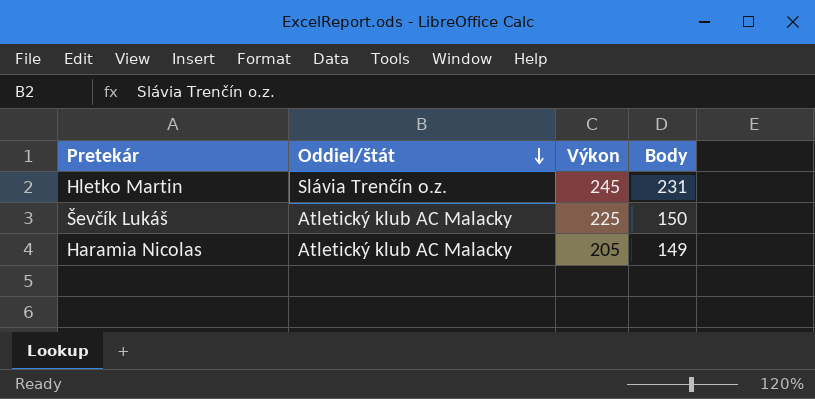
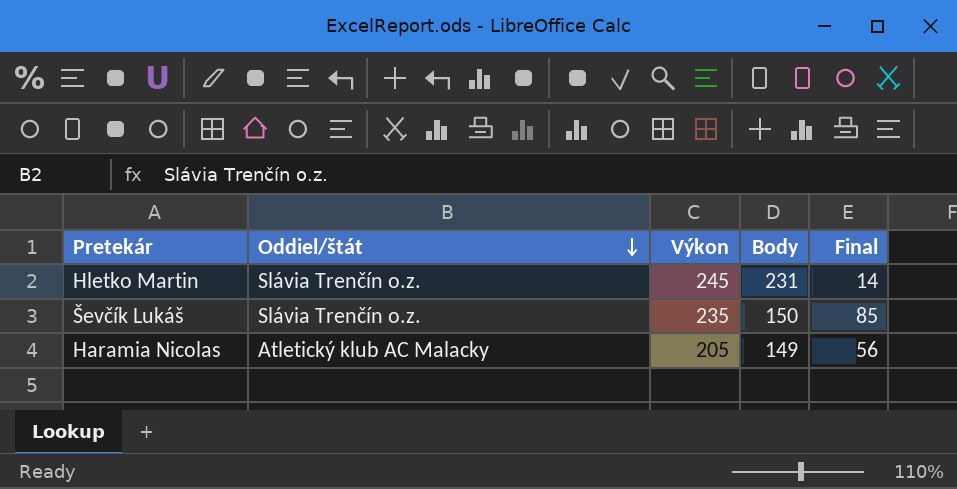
column Final | formula: none -> [Výkon] - [Body]
Ševčík Lukáš | Oddiel/štát: Atletický klub AC Malacky -> Slávia Trenčín o.z.
Ševčík Lukáš | Výkon: 225 -> 235

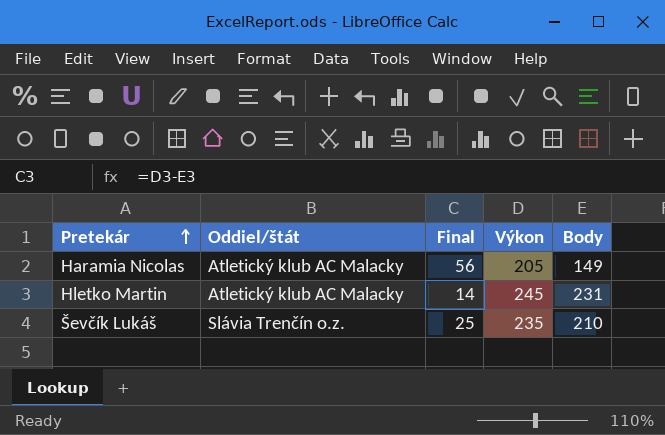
row order: Oddiel/štát descending -> Pretekár ascending
column Final | position: 5 -> 3
Hletko Martin | Oddiel/štát: Slávia Trenčín o.z. -> Atletický klub AC Malacky
Ševčík Lukáš | Final: 85 -> 25
Ševčík Lukáš | Body: 150 -> 210

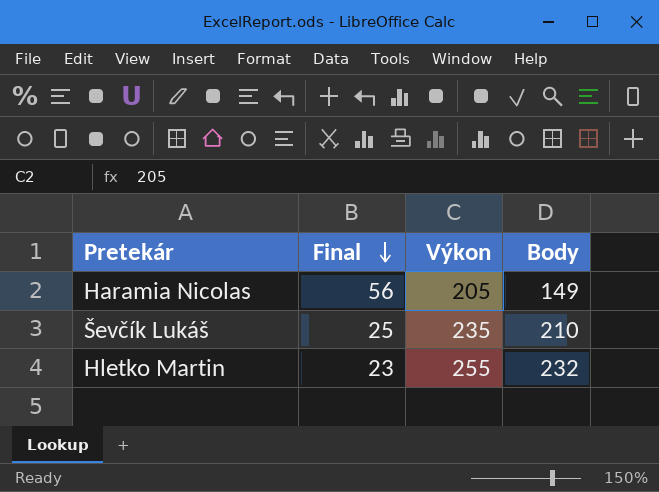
row order: Pretekár ascending -> Final descending
column Oddiel/štát | position: 2 -> none
Hletko Martin | Final: 14 -> 23
Hletko Martin | Výkon: 245 -> 255
Hletko Martin | Body: 231 -> 232

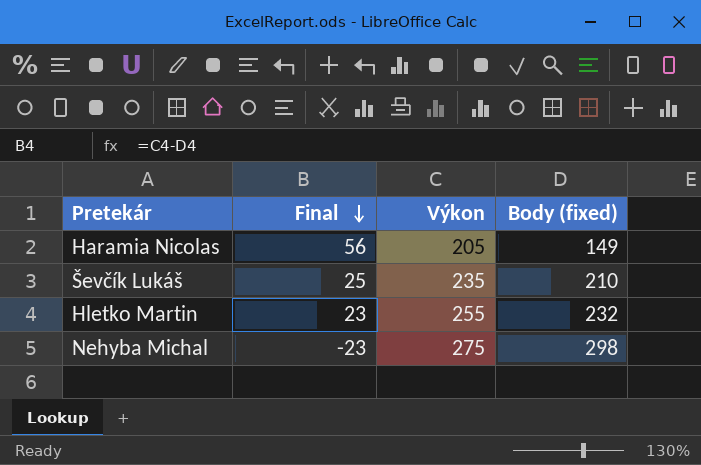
column name: Body -> Body (fixed)
row Nehyba Michal: none -> -23 | 275 | 298

